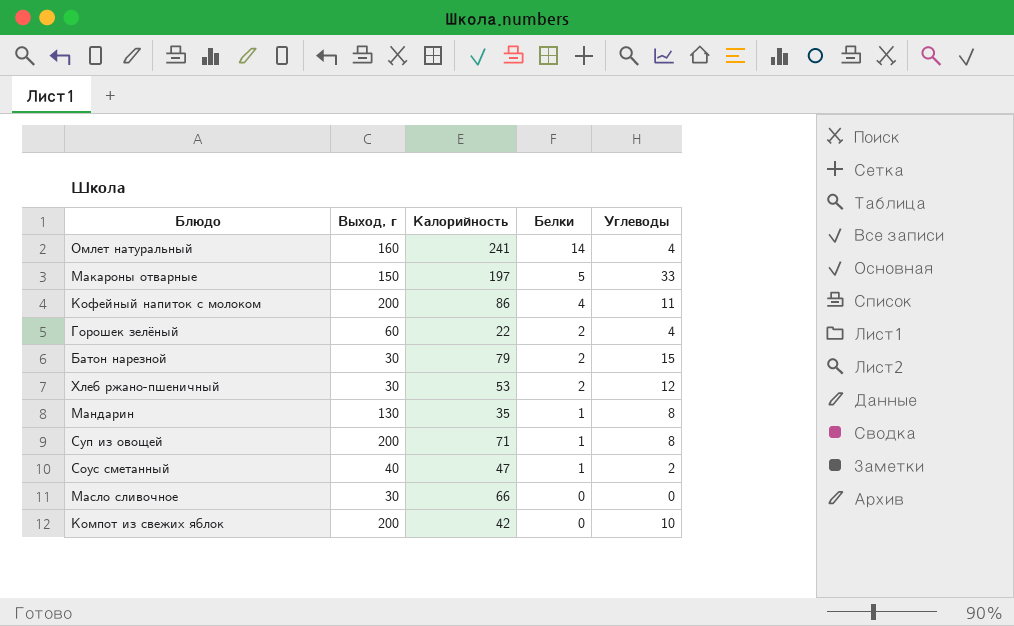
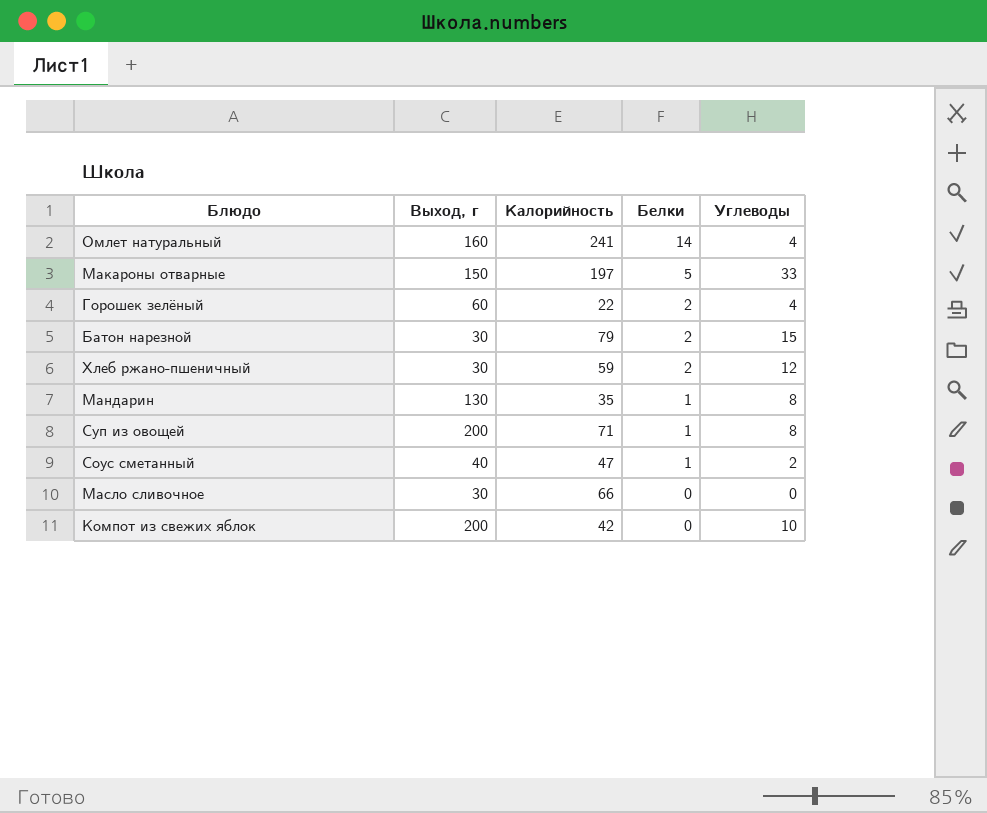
row Кофейный напиток с молоком: 200 | 86 | 4 | 11 -> none
Хлеб ржано-пшеничный | Калорийность: 53 -> 59

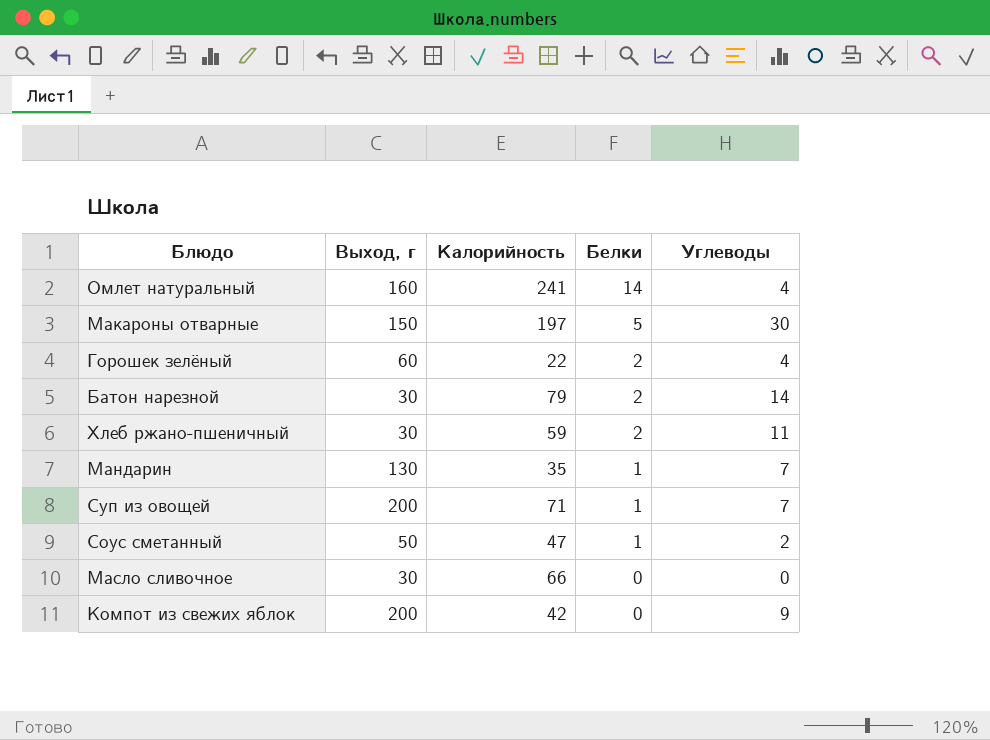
Макароны отварные | Углеводы: 33 -> 30
Батон нарезной | Углеводы: 15 -> 14
Хлеб ржано-пшеничный | Углеводы: 12 -> 11
Мандарин | Углеводы: 8 -> 7
Суп из овощей | Углеводы: 8 -> 7
Соус сметанный | Выход, г: 40 -> 50
Компот из свежих яблок | Углеводы: 10 -> 9

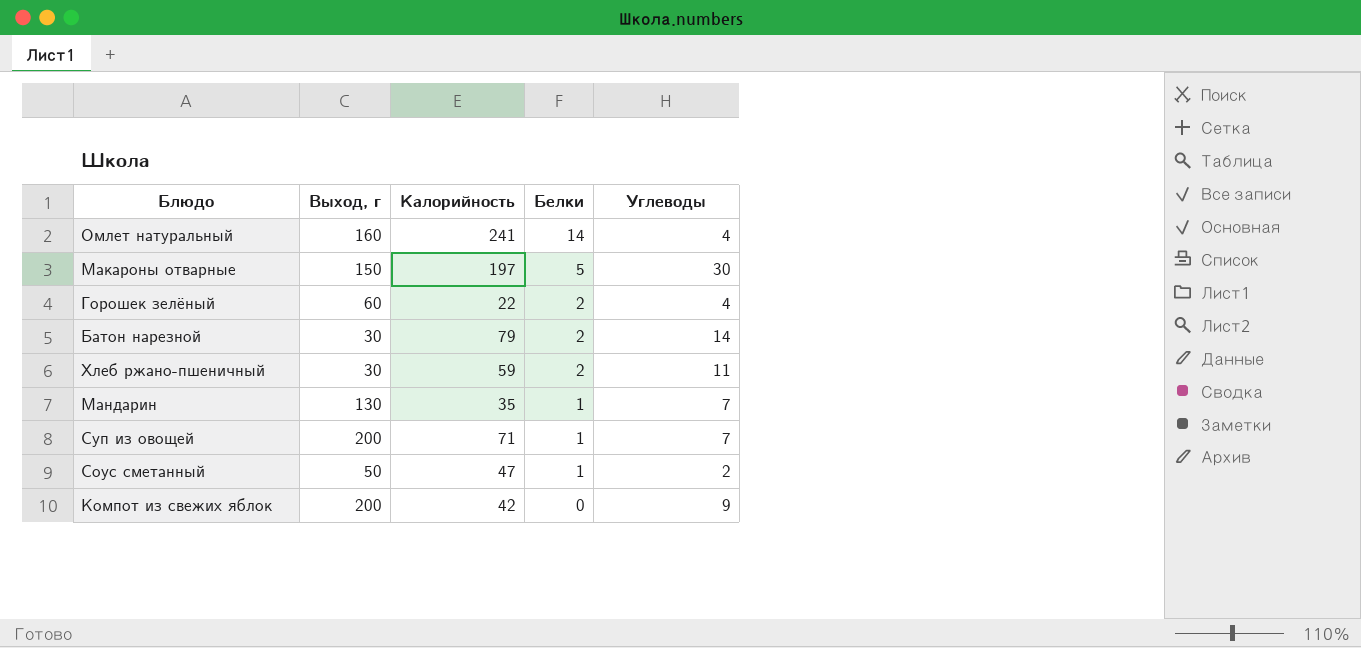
row Масло сливочное: 30 | 66 | 0 | 0 -> none

